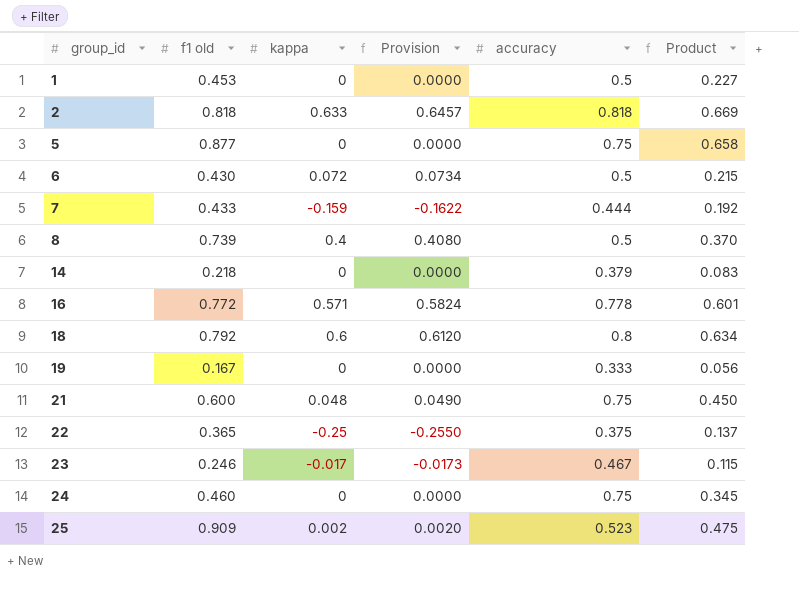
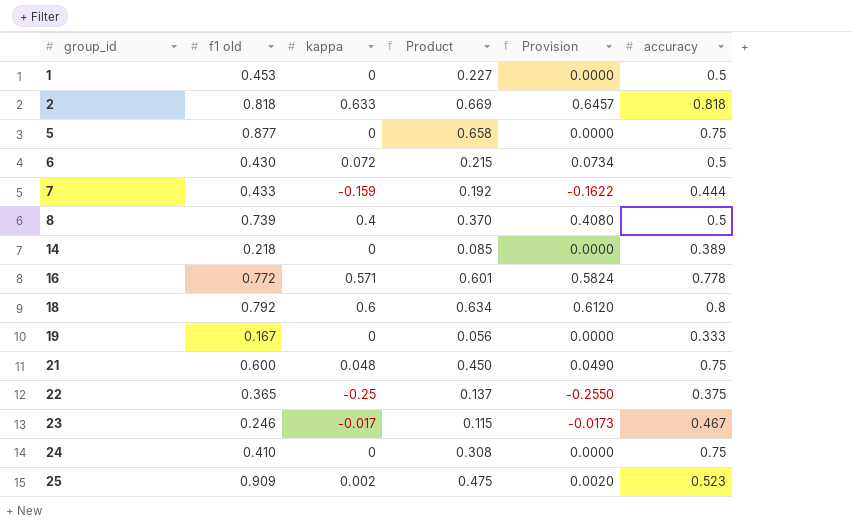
column Product | position: 6 -> 4
14 | Product: 0.083 -> 0.085
14 | accuracy: 0.379 -> 0.389
24 | f1 old: 0.460 -> 0.410
24 | Product: 0.345 -> 0.308

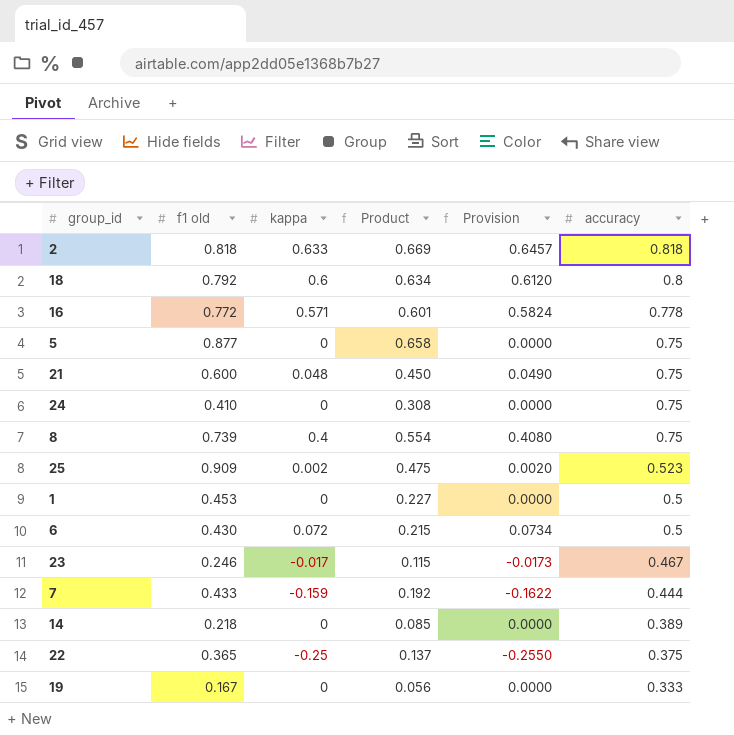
row order: group_id ascending -> accuracy descending
8 | Product: 0.370 -> 0.554
8 | accuracy: 0.5 -> 0.75

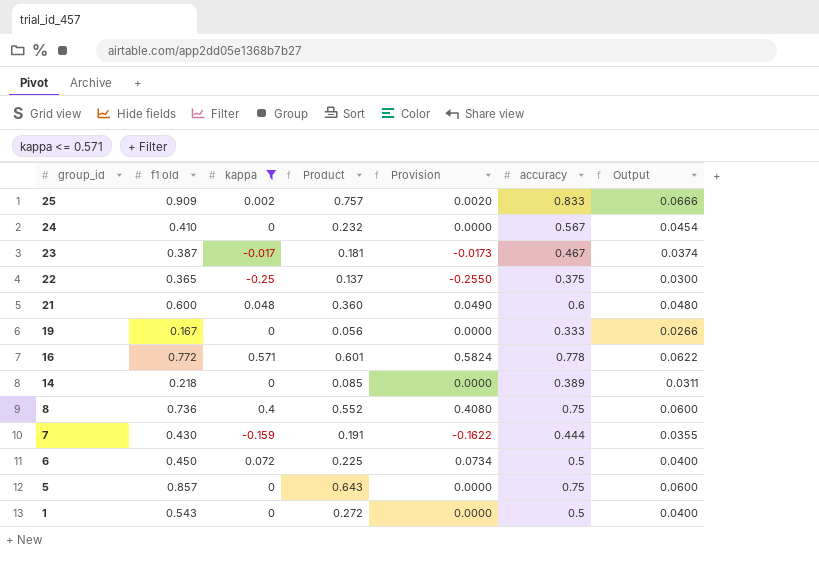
filter: none -> kappa <= 0.571
row order: accuracy descending -> group_id descending
column Output | formula: none -> [accuracy] * 0.08
25 | Product: 0.475 -> 0.757
25 | accuracy: 0.523 -> 0.833
24 | Product: 0.308 -> 0.232
24 | accuracy: 0.75 -> 0.567
23 | f1 old: 0.246 -> 0.387
23 | Product: 0.115 -> 0.181
21 | Product: 0.450 -> 0.360
21 | accuracy: 0.75 -> 0.6
8 | f1 old: 0.739 -> 0.736
8 | Product: 0.554 -> 0.552
7 | f1 old: 0.433 -> 0.430
7 | Product: 0.192 -> 0.191
6 | f1 old: 0.430 -> 0.450
6 | Product: 0.215 -> 0.225
5 | f1 old: 0.877 -> 0.857
5 | Product: 0.658 -> 0.643
1 | f1 old: 0.453 -> 0.543
1 | Product: 0.227 -> 0.272

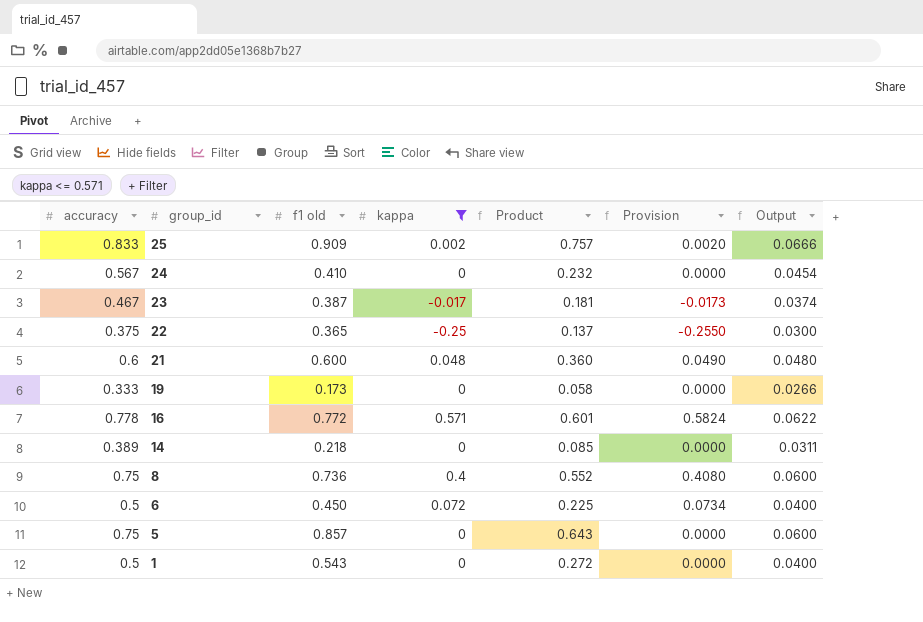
column accuracy | position: 6 -> 1
row 7: 0.430 | -0.159 | 0.191 | -0.1622 | 0.444 | 0.0355 -> none
19 | f1 old: 0.167 -> 0.173
19 | Product: 0.056 -> 0.058

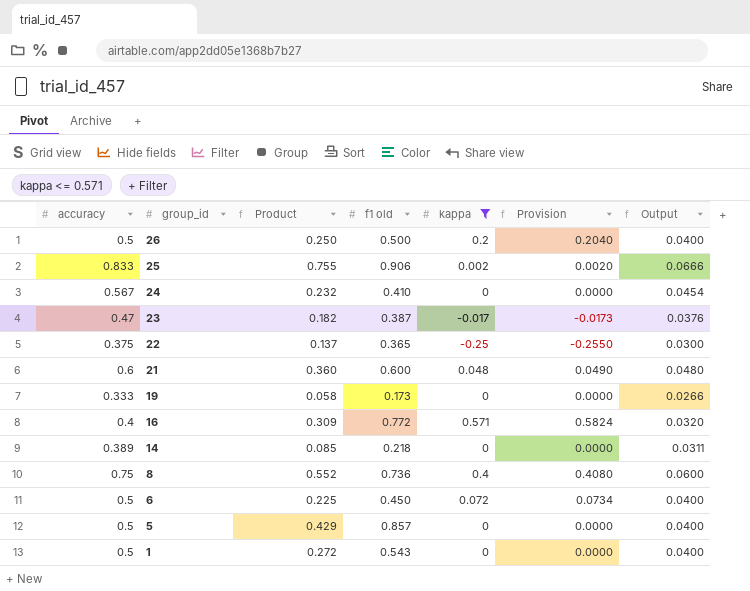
column Product | position: 5 -> 3
row 26: none -> 0.5 | 0.250 | 0.500 | 0.2 | 0.2040 | 0.0400
25 | Product: 0.757 -> 0.755
25 | f1 old: 0.909 -> 0.906
23 | accuracy: 0.467 -> 0.47
23 | Product: 0.181 -> 0.182
23 | Output: 0.0374 -> 0.0376
16 | accuracy: 0.778 -> 0.4
16 | Product: 0.601 -> 0.309
16 | Output: 0.0622 -> 0.0320
5 | accuracy: 0.75 -> 0.5
5 | Product: 0.643 -> 0.429
5 | Output: 0.0600 -> 0.0400

